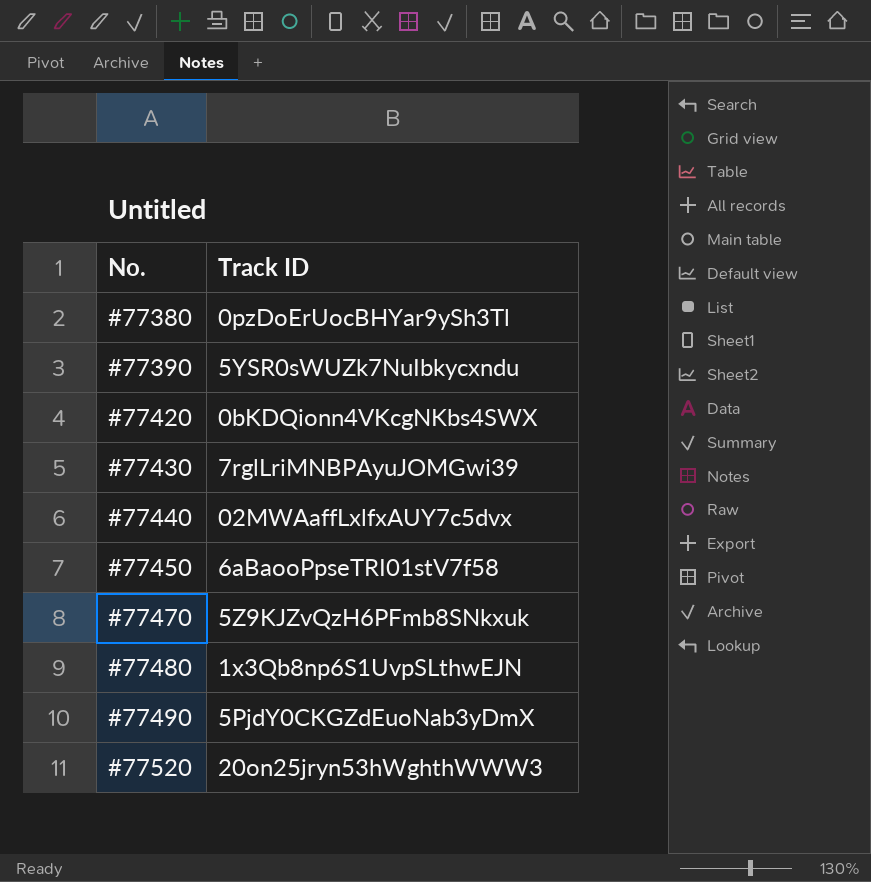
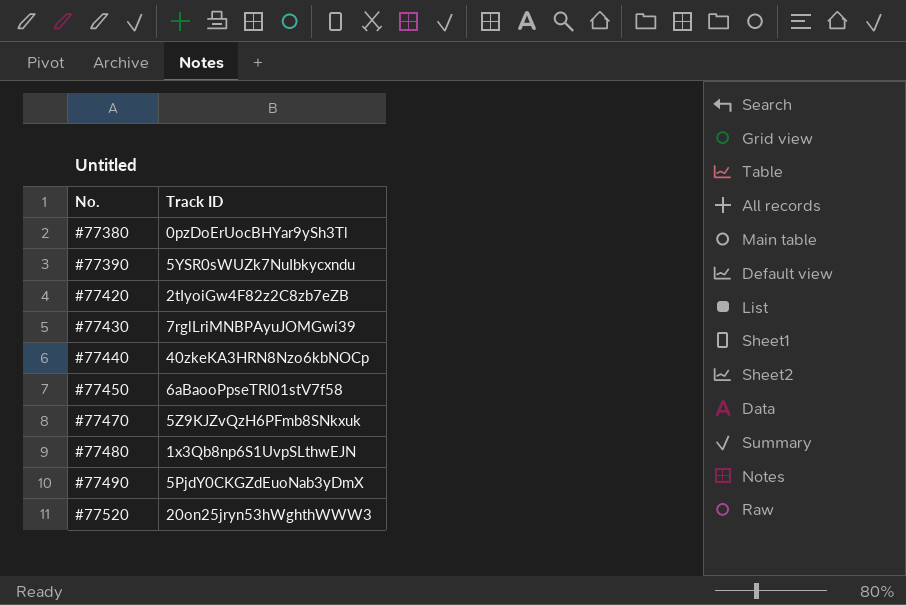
#77420 | Track ID: 0bKDQionn4VKcgNKbs4SWX -> 2tIyoiGw4F82z2C8zb7eZB
#77440 | Track ID: 02MWAaffLxlfxAUY7c5dvx -> 40zkeKA3HRN8Nzo6kbNOCp

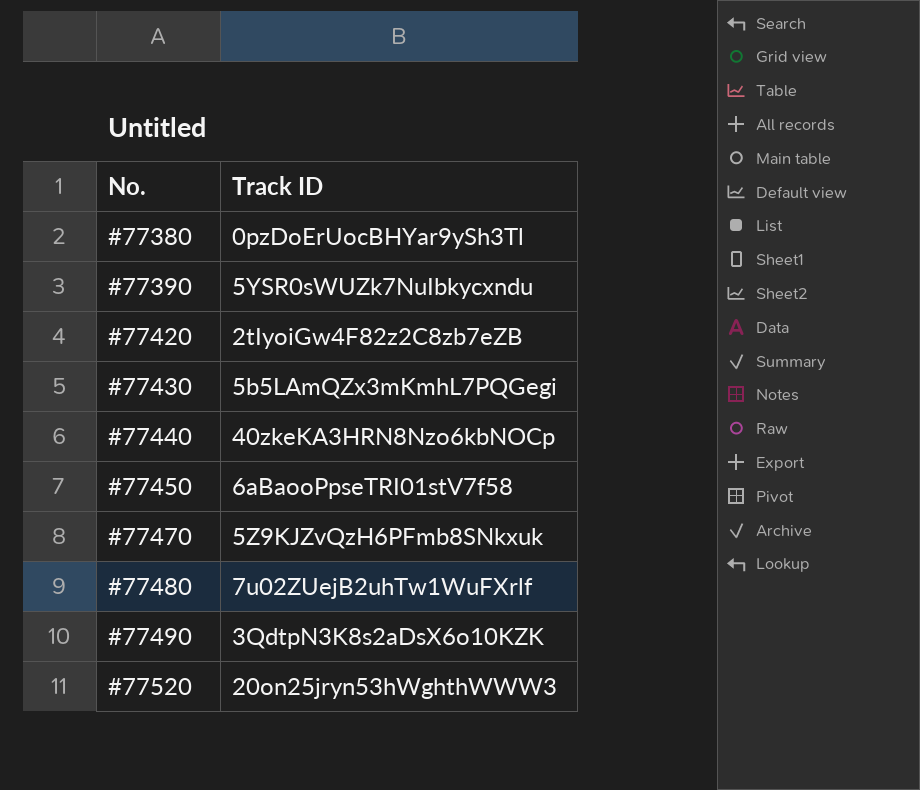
#77430 | Track ID: 7rglLriMNBPAyuJOMGwi39 -> 5b5LAmQZx3mKmhL7PQGegi
#77480 | Track ID: 1x3Qb8np6S1UvpSLthwEJN -> 7u02ZUejB2uhTw1WuFXrlf
#77490 | Track ID: 5PjdY0CKGZdEuoNab3yDmX -> 3QdtpN3K8s2aDsX6o10KZK

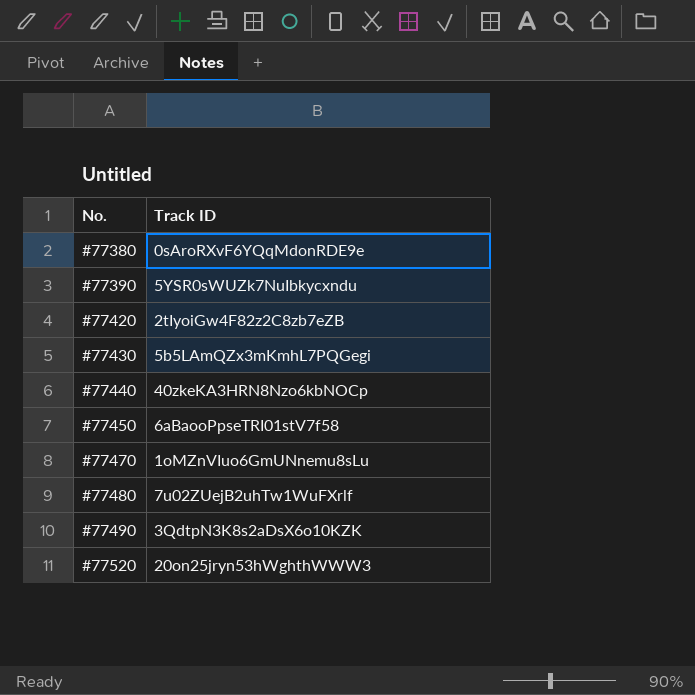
#77380 | Track ID: 0pzDoErUocBHYar9ySh3Tl -> 0sAroRXvF6YQqMdonRDE9e
#77470 | Track ID: 5Z9KJZvQzH6PFmb8SNkxuk -> 1oMZnVIuo6GmUNnemu8sLu

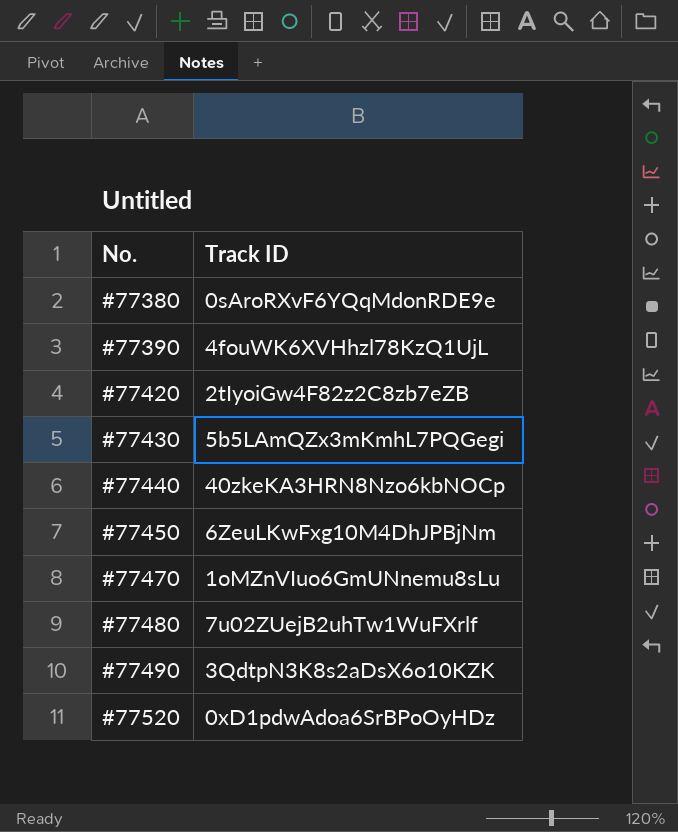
#77390 | Track ID: 5YSR0sWUZk7NuIbkycxndu -> 4fouWK6XVHhzl78KzQ1UjL
#77450 | Track ID: 6aBaooPpseTRI01stV7f58 -> 6ZeuLKwFxg10M4DhJPBjNm
#77520 | Track ID: 20on25jryn53hWghthWWW3 -> 0xD1pdwAdoa6SrBPoOyHDz

